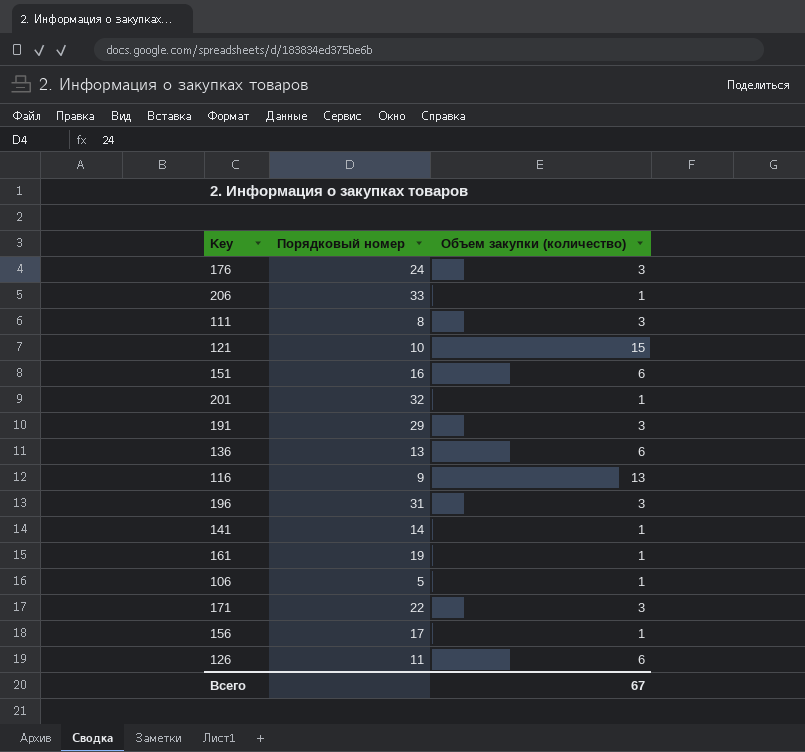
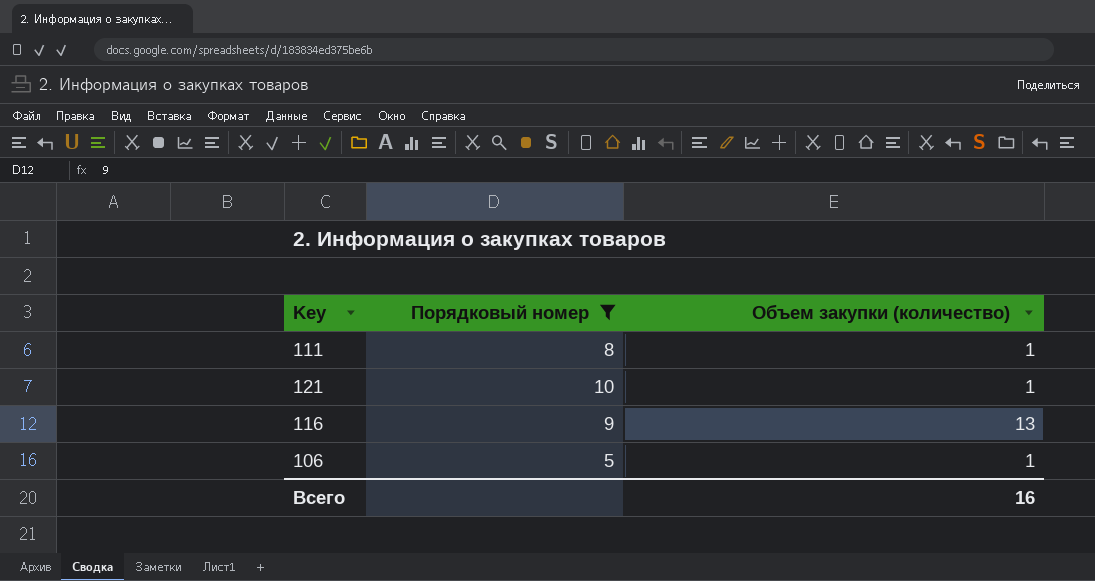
filter: none -> Порядковый номер <= 10
111 | Объем закупки (количество): 3 -> 1
121 | Объем закупки (количество): 15 -> 1
Всего | Объем закупки (количество): 67 -> 16

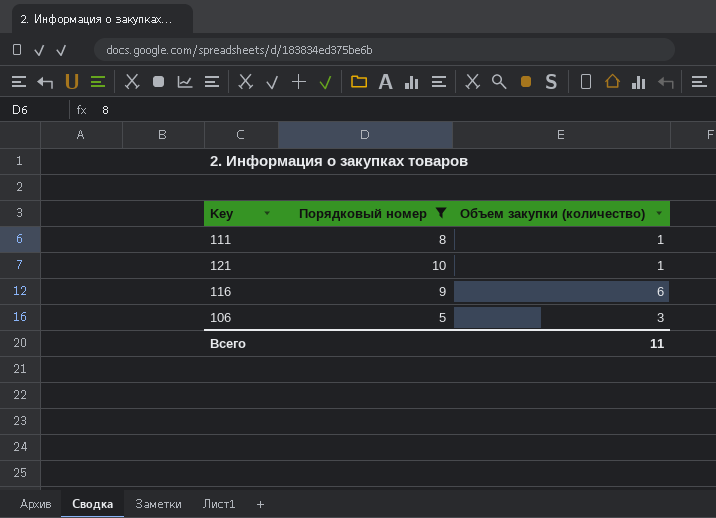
116 | Объем закупки (количество): 13 -> 6
106 | Объем закупки (количество): 1 -> 3
Всего | Объем закупки (количество): 16 -> 11

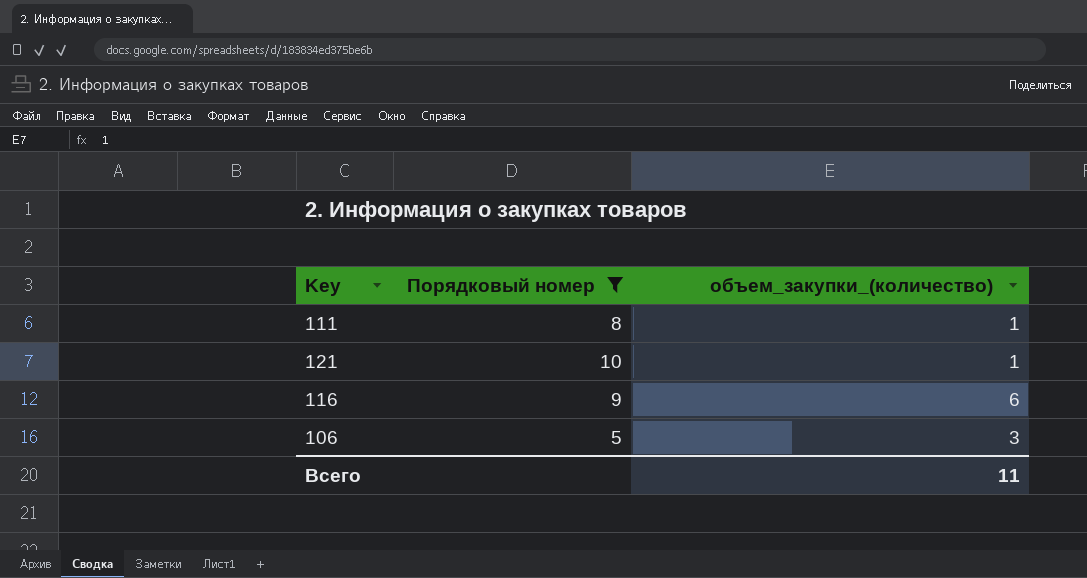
column name: Объем закупки (количество) -> объем_закупки_(количество)

